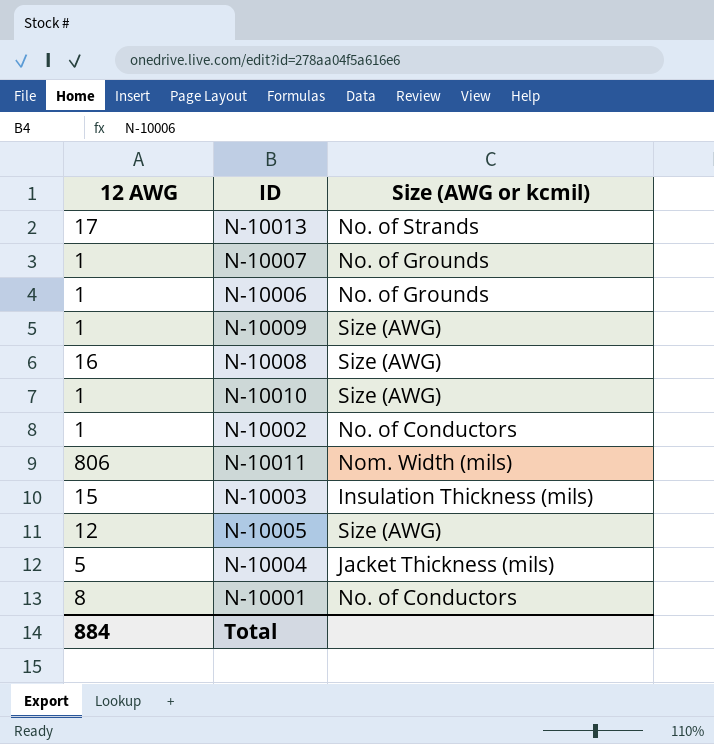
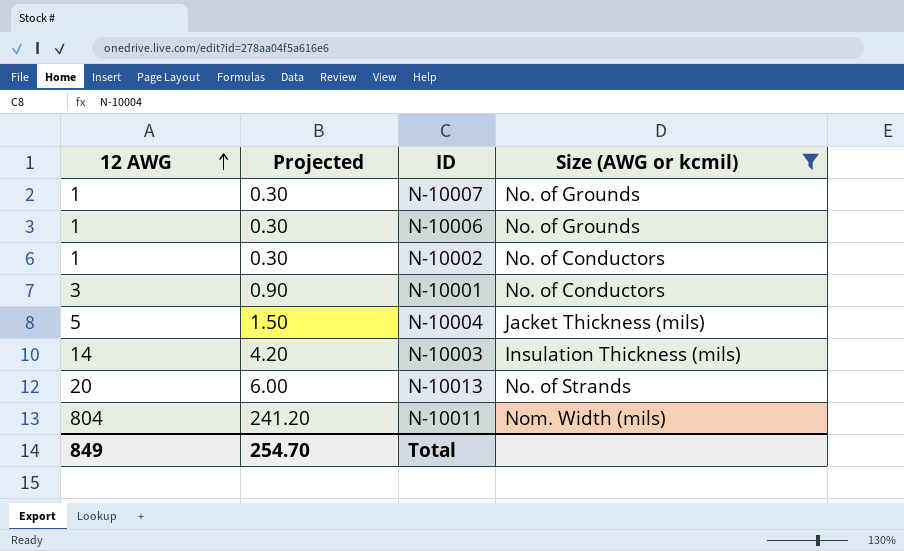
filter: none -> Size (AWG or kcmil) != Size (AWG)
row order: none -> 12 AWG ascending
column Projected | formula: none -> [12 AWG] * 0.3
N-10001 | 12 AWG: 8 -> 3
N-10003 | 12 AWG: 15 -> 14
N-10013 | 12 AWG: 17 -> 20
N-10011 | 12 AWG: 806 -> 804
Total | 12 AWG: 884 -> 849

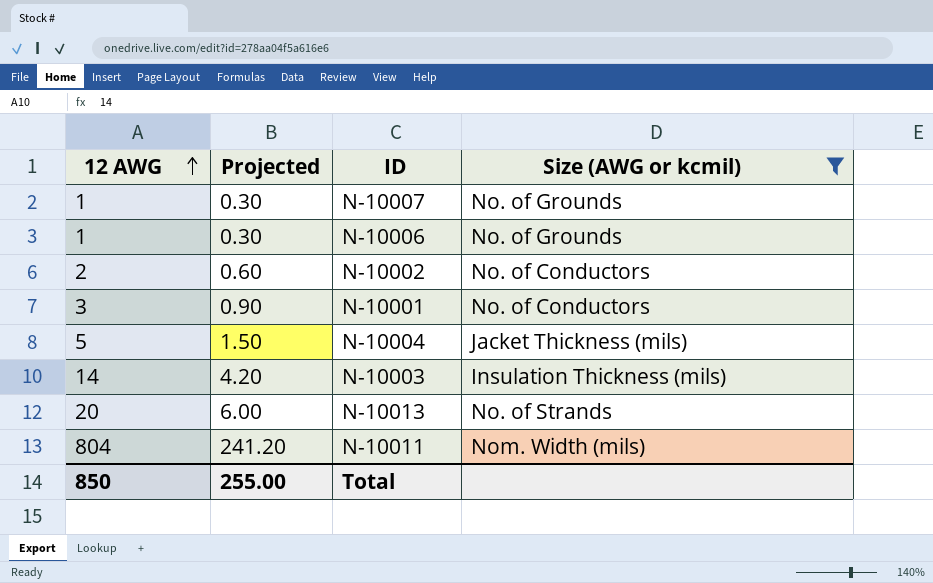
N-10002 | 12 AWG: 1 -> 2
N-10002 | Projected: 0.30 -> 0.60
Total | 12 AWG: 849 -> 850
Total | Projected: 254.70 -> 255.00

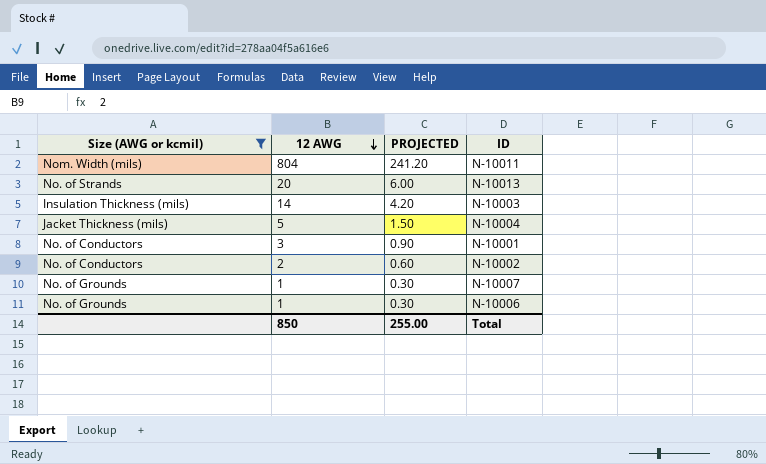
row order: 12 AWG ascending -> 12 AWG descending
column Size (AWG or kcmil) | position: 4 -> 1
column name: Projected -> PROJECTED

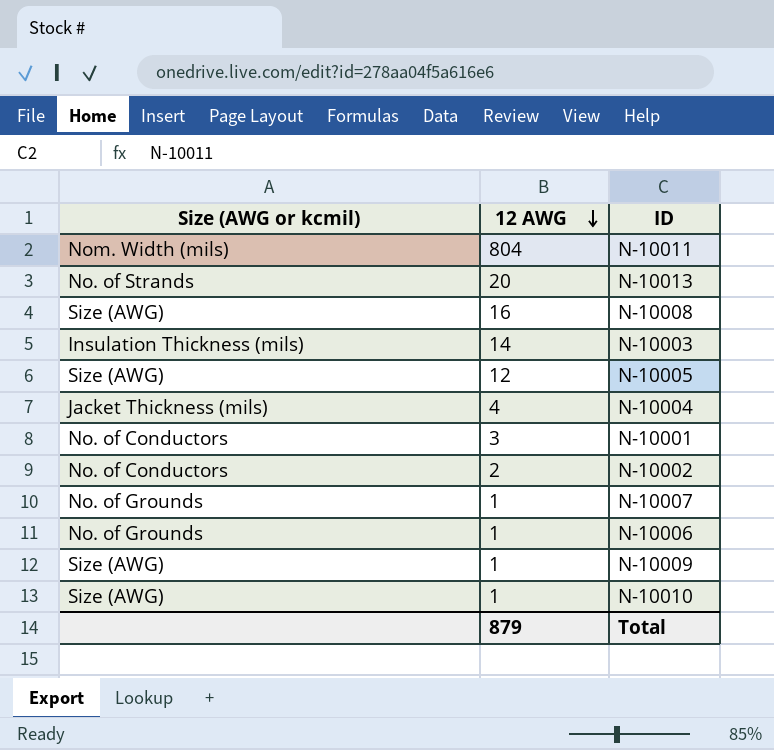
filter: Size (AWG or kcmil) != Size (AWG) -> none
column PROJECTED | formula: [12 AWG] * 0.3 -> none
N-10004 | 12 AWG: 5 -> 4
Total | 12 AWG: 850 -> 879

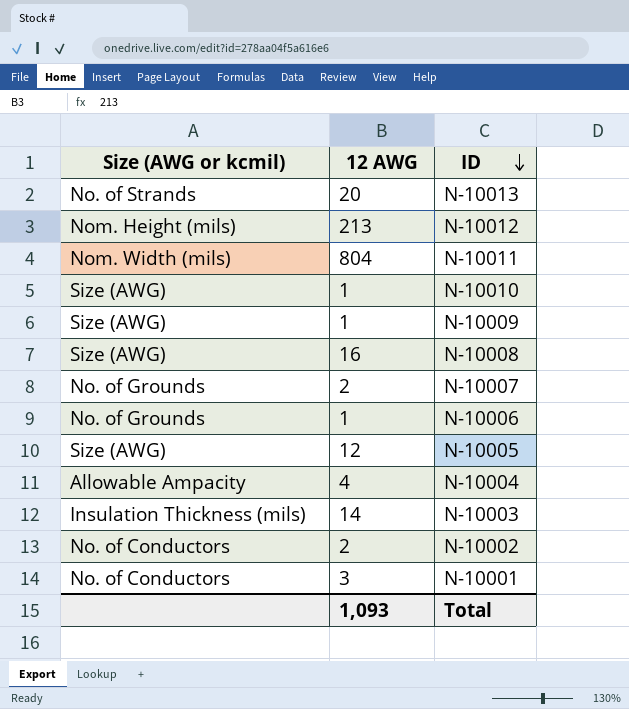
row order: 12 AWG descending -> ID descending
row N-10012: none -> Nom. Height (mils) | 213
N-10007 | 12 AWG: 1 -> 2
N-10004 | Size (AWG or kcmil): Jacket Thickness (mils) -> Allowable Ampacity
Total | 12 AWG: 879 -> 1,093

